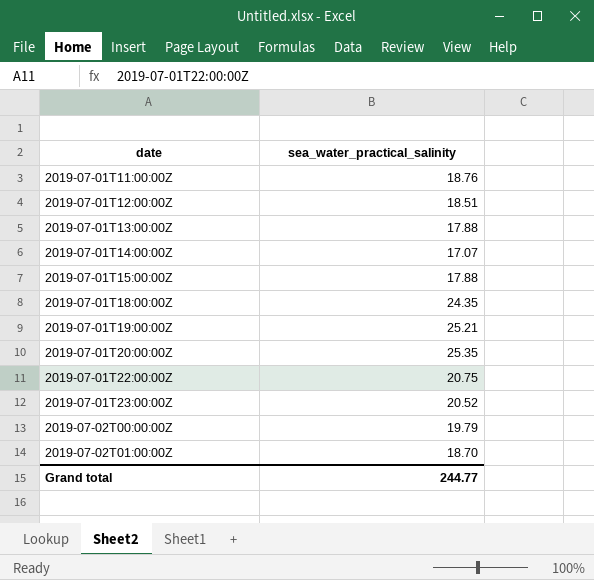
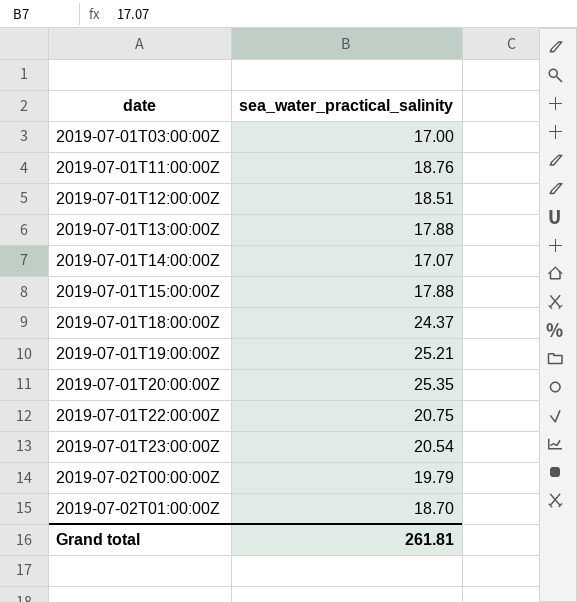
row 2019-07-01T03:00:00Z: none -> 17.00
2019-07-01T18:00:00Z | sea_water_practical_salinity: 24.35 -> 24.37
2019-07-01T23:00:00Z | sea_water_practical_salinity: 20.52 -> 20.54
Grand total | sea_water_practical_salinity: 244.77 -> 261.81

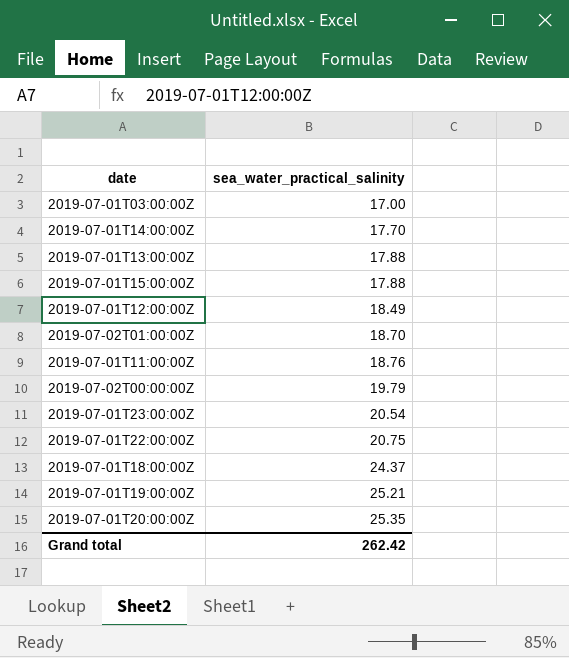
row order: date ascending -> sea_water_practical_salinity ascending
2019-07-01T14:00:00Z | sea_water_practical_salinity: 17.07 -> 17.70
2019-07-01T12:00:00Z | sea_water_practical_salinity: 18.51 -> 18.49
Grand total | sea_water_practical_salinity: 261.81 -> 262.42

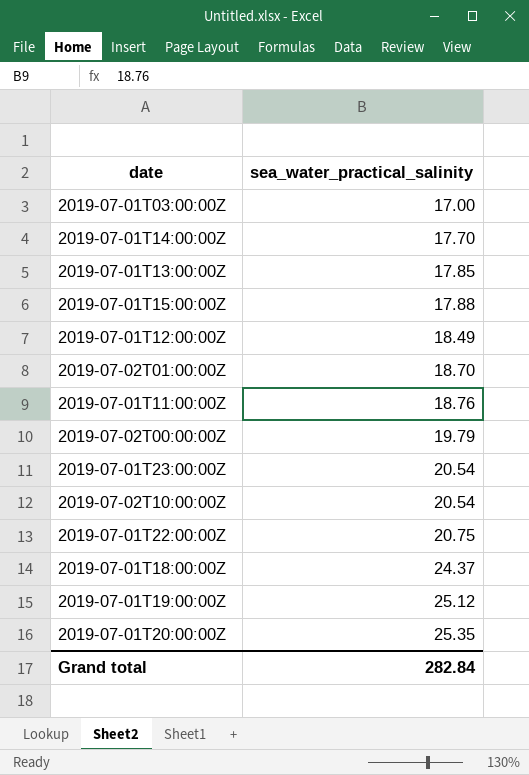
2019-07-01T13:00:00Z | sea_water_practical_salinity: 17.88 -> 17.85
row 2019-07-02T10:00:00Z: none -> 20.54
2019-07-01T19:00:00Z | sea_water_practical_salinity: 25.21 -> 25.12
Grand total | sea_water_practical_salinity: 262.42 -> 282.84

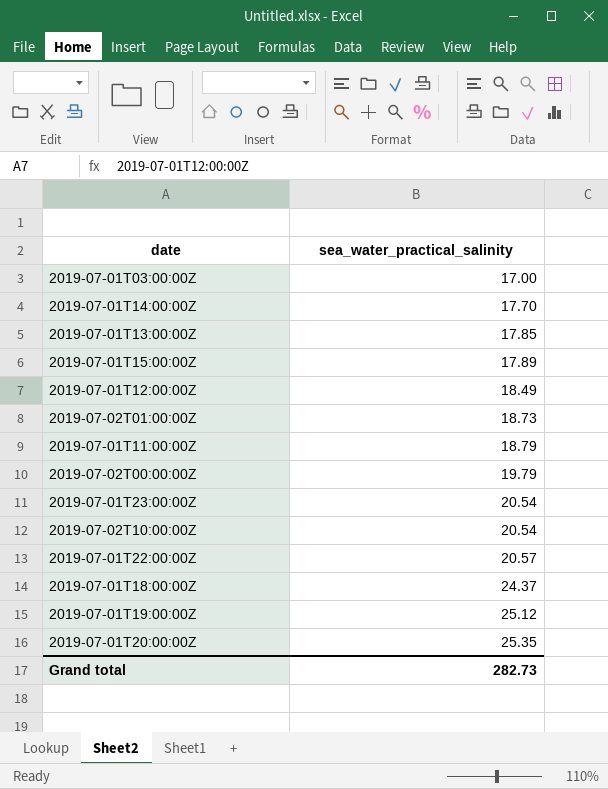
2019-07-01T15:00:00Z | sea_water_practical_salinity: 17.88 -> 17.89
2019-07-02T01:00:00Z | sea_water_practical_salinity: 18.70 -> 18.73
2019-07-01T11:00:00Z | sea_water_practical_salinity: 18.76 -> 18.79
2019-07-01T22:00:00Z | sea_water_practical_salinity: 20.75 -> 20.57
Grand total | sea_water_practical_salinity: 282.84 -> 282.73

